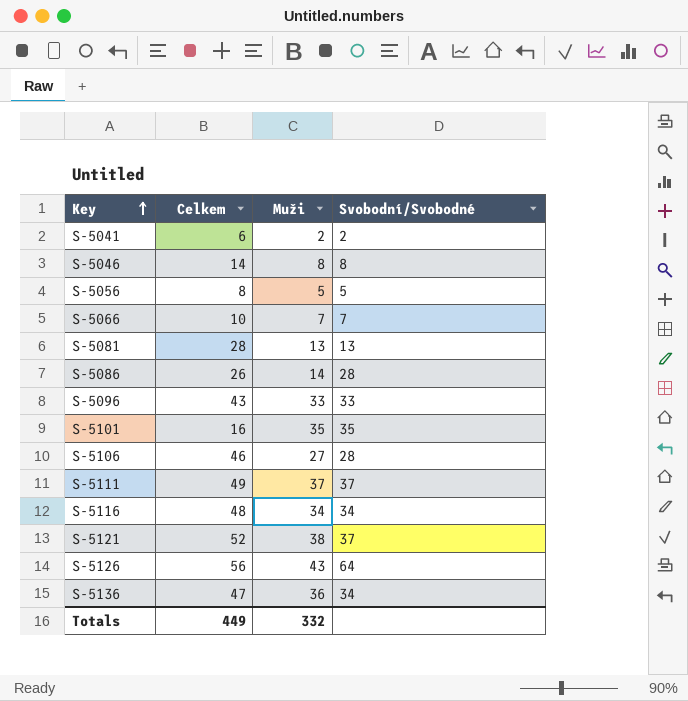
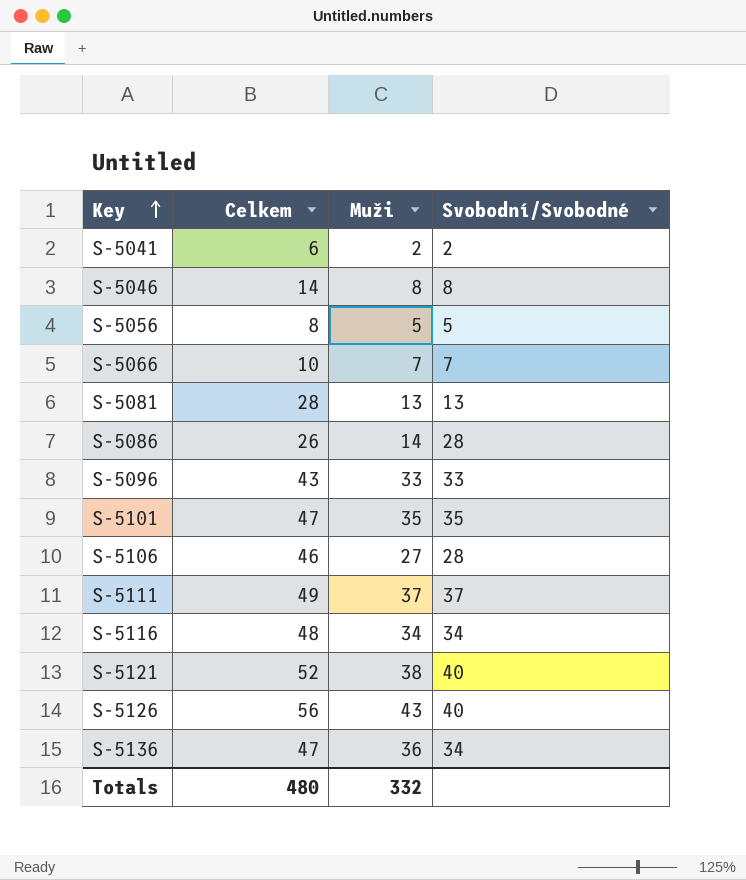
S-5101 | Celkem: 16 -> 47
S-5121 | Svobodní/Svobodné: 37 -> 40
S-5126 | Svobodní/Svobodné: 64 -> 40
Totals | Celkem: 449 -> 480

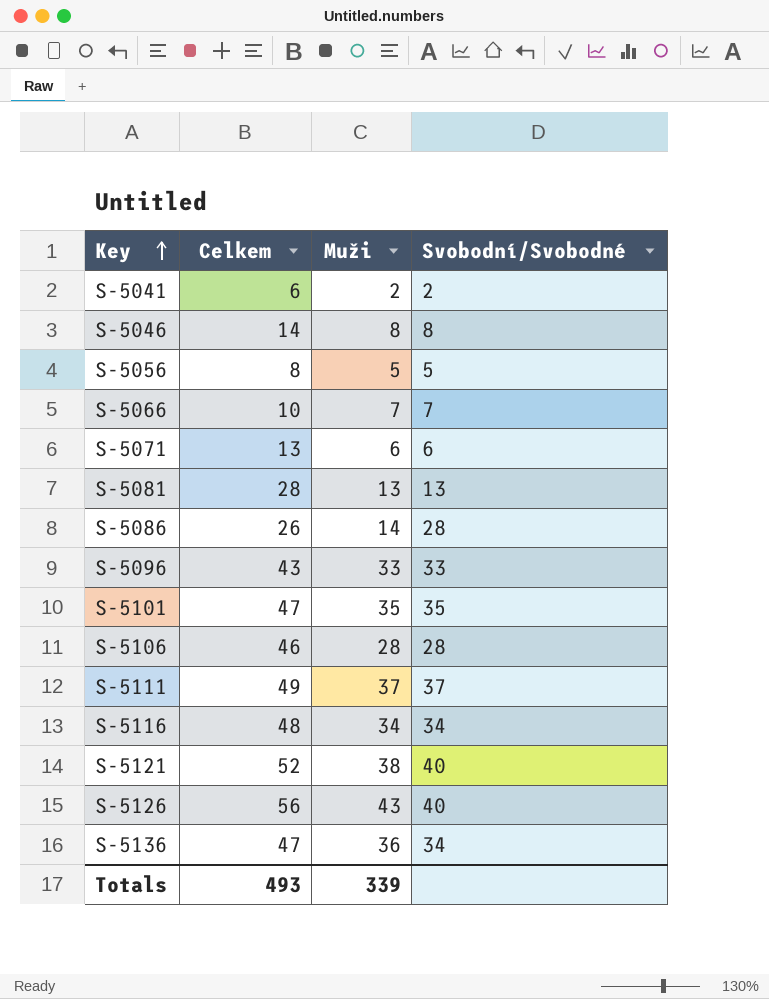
row S-5071: none -> 13 | 6 | 6
S-5106 | Muži: 27 -> 28
Totals | Celkem: 480 -> 493
Totals | Muži: 332 -> 339

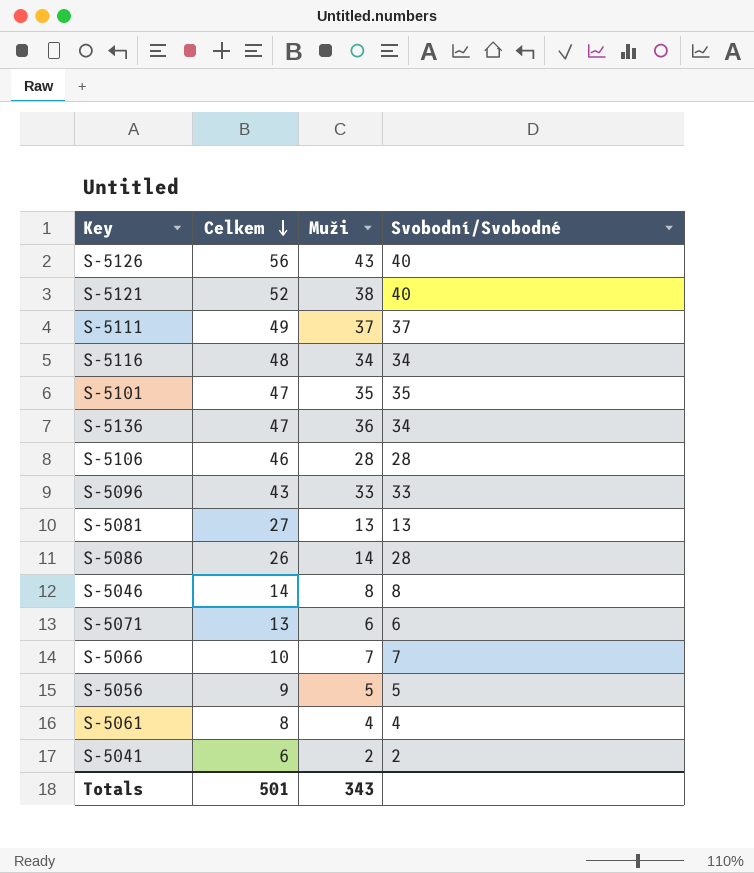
row order: Key ascending -> Celkem descending
S-5081 | Celkem: 28 -> 27
S-5056 | Celkem: 8 -> 9
row S-5061: none -> 8 | 4 | 4
Totals | Celkem: 493 -> 501
Totals | Muži: 339 -> 343

